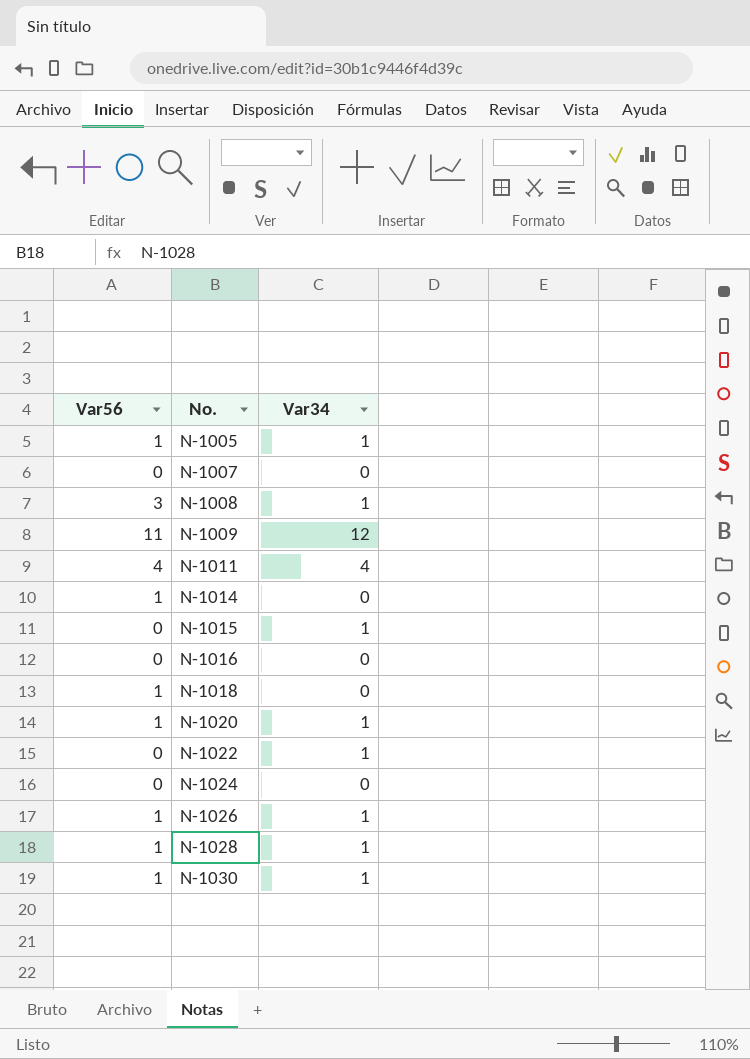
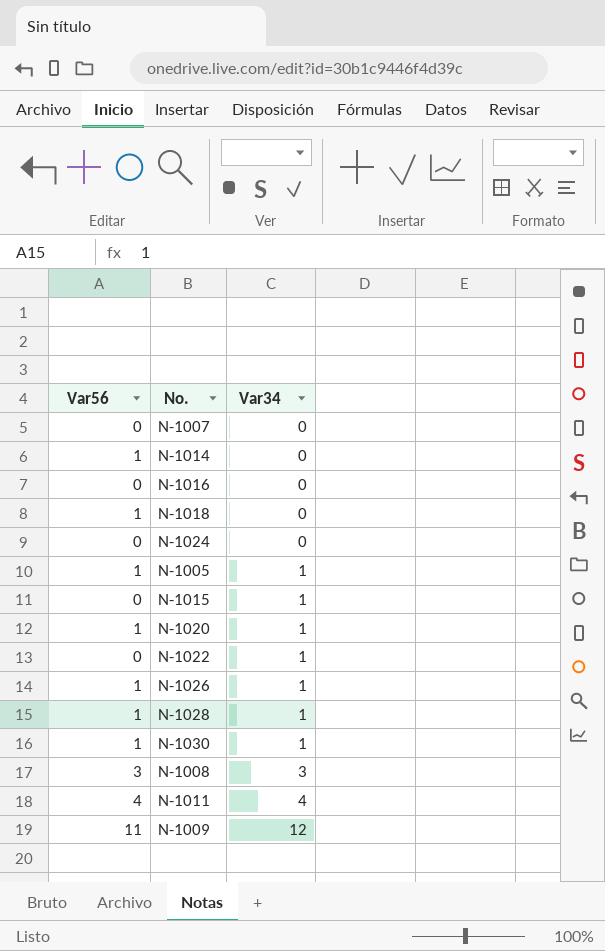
row order: No. ascending -> Var34 ascending
N-1008 | Var34: 1 -> 3

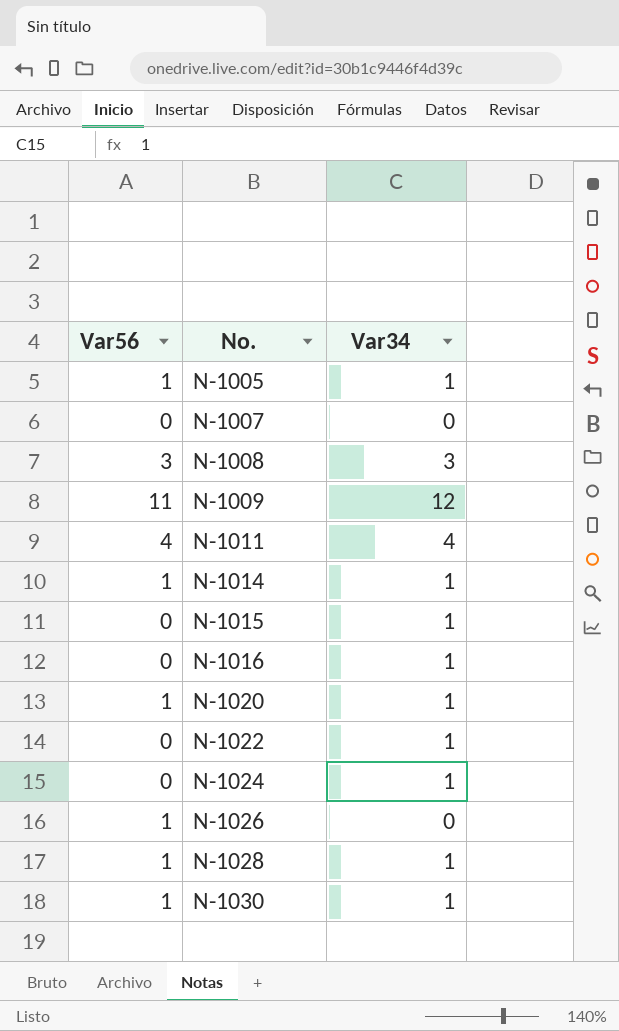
row order: Var34 ascending -> No. ascending
row N-1018: 1 | 0 -> none
N-1014 | Var34: 0 -> 1
N-1016 | Var34: 0 -> 1
N-1024 | Var34: 0 -> 1
N-1026 | Var34: 1 -> 0

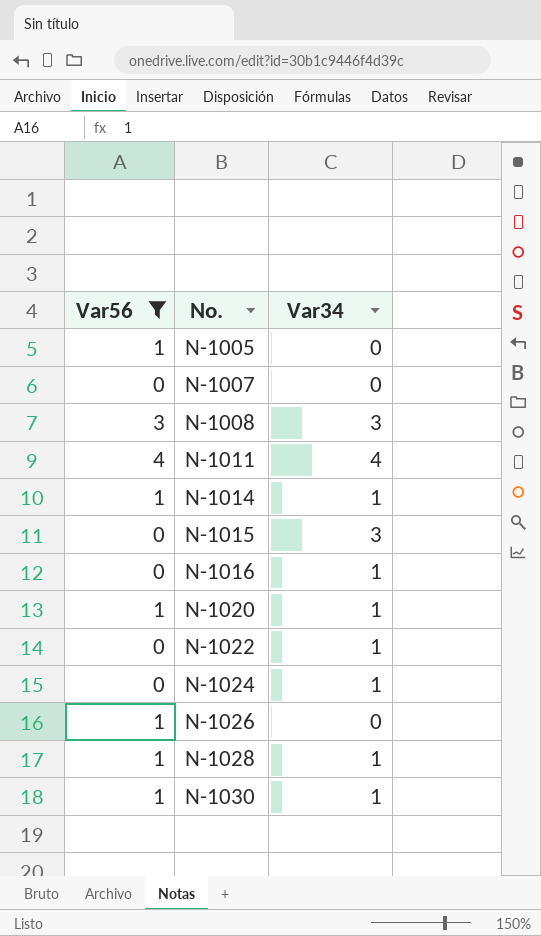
filter: none -> Var56 != 11
N-1005 | Var34: 1 -> 0
N-1015 | Var34: 1 -> 3

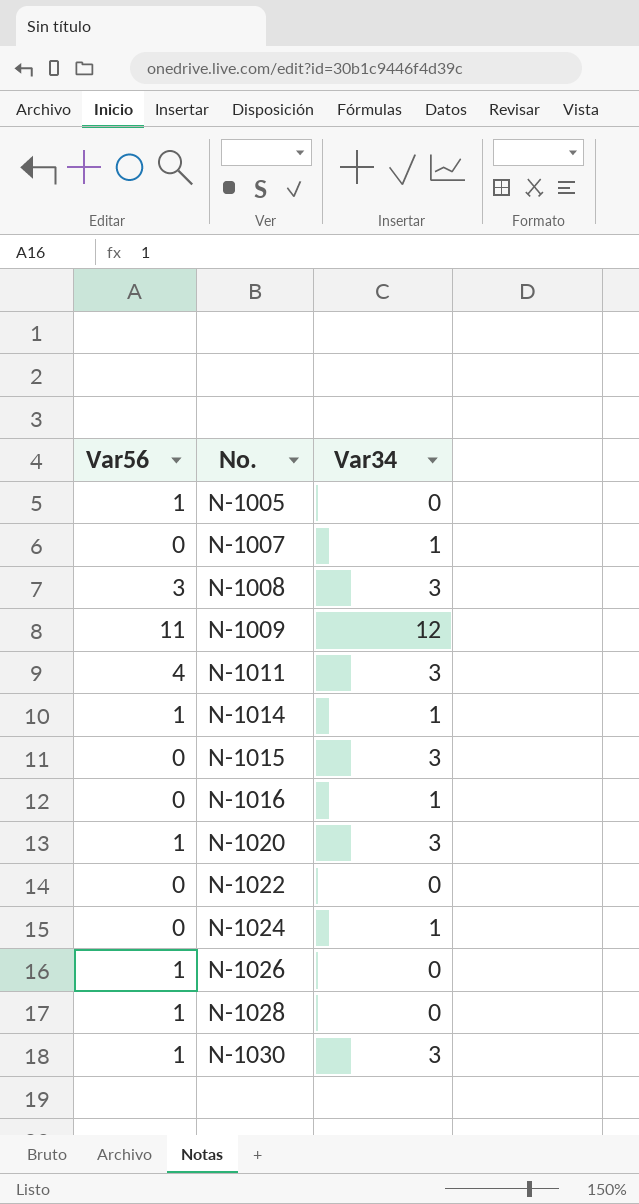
filter: Var56 != 11 -> none
N-1007 | Var34: 0 -> 1
N-1011 | Var34: 4 -> 3
N-1020 | Var34: 1 -> 3
N-1022 | Var34: 1 -> 0
N-1028 | Var34: 1 -> 0
N-1030 | Var34: 1 -> 3

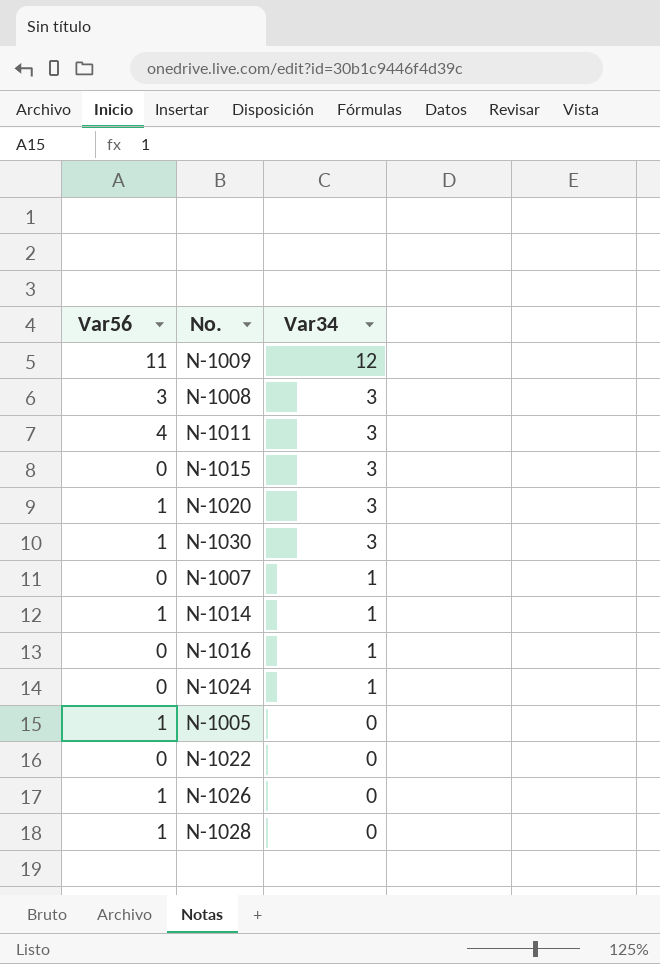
row order: No. ascending -> Var34 descending

